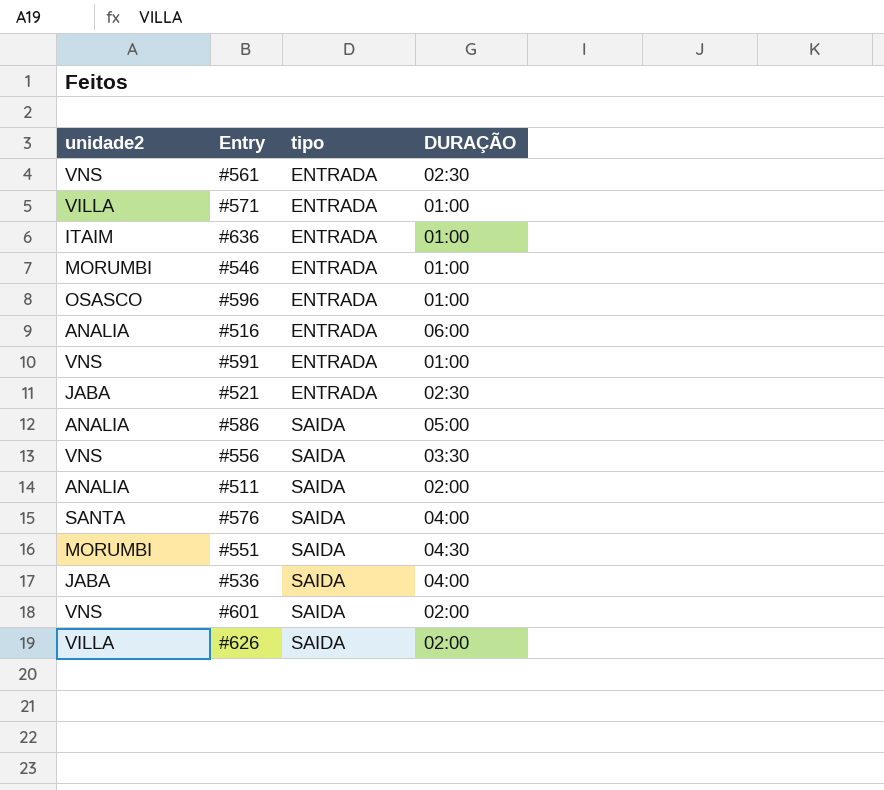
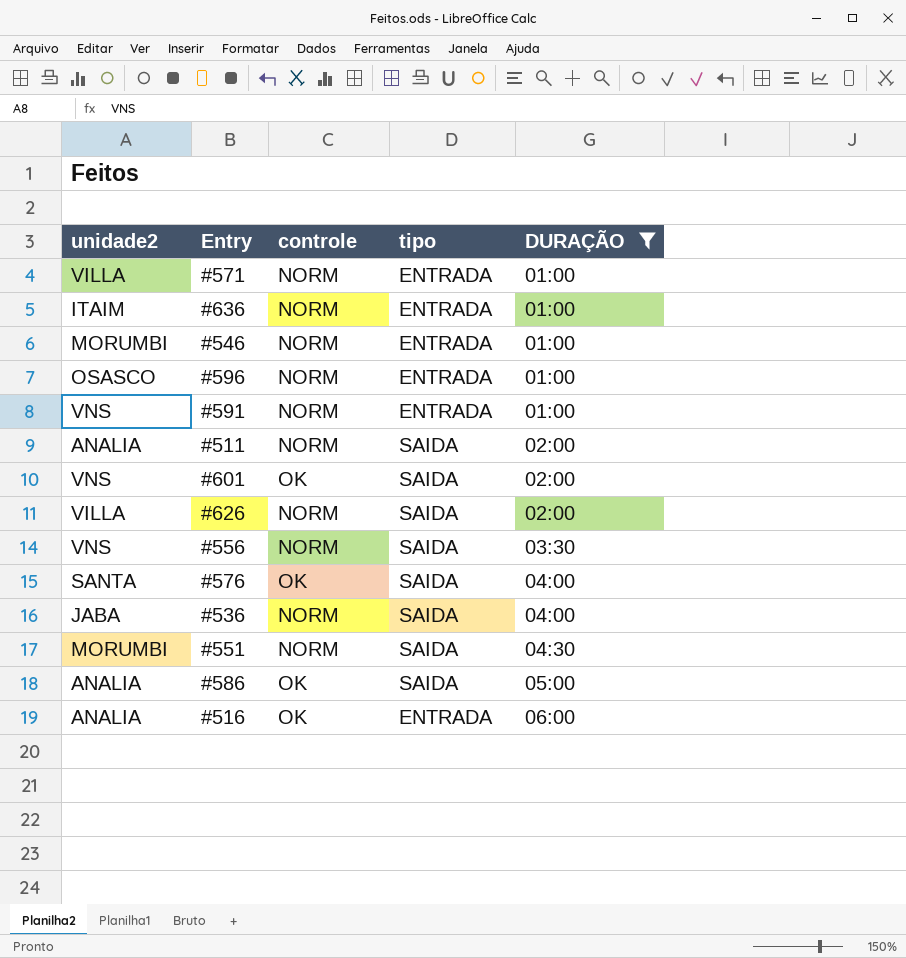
filter: none -> DURAÇÃO != 02:30
row order: tipo ascending -> DURAÇÃO ascending
column controle | position: none -> 3

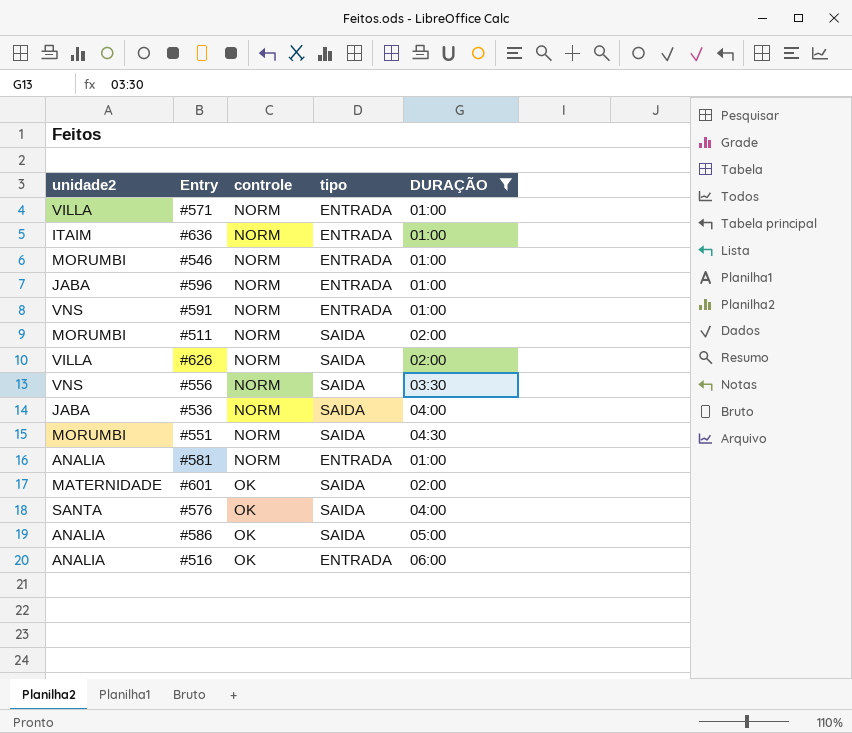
row order: DURAÇÃO ascending -> controle ascending
#596 | unidade2: OSASCO -> JABA
#511 | unidade2: ANALIA -> MORUMBI
row #581: none -> ANALIA | NORM | ENTRADA | 01:00
#601 | unidade2: VNS -> MATERNIDADE

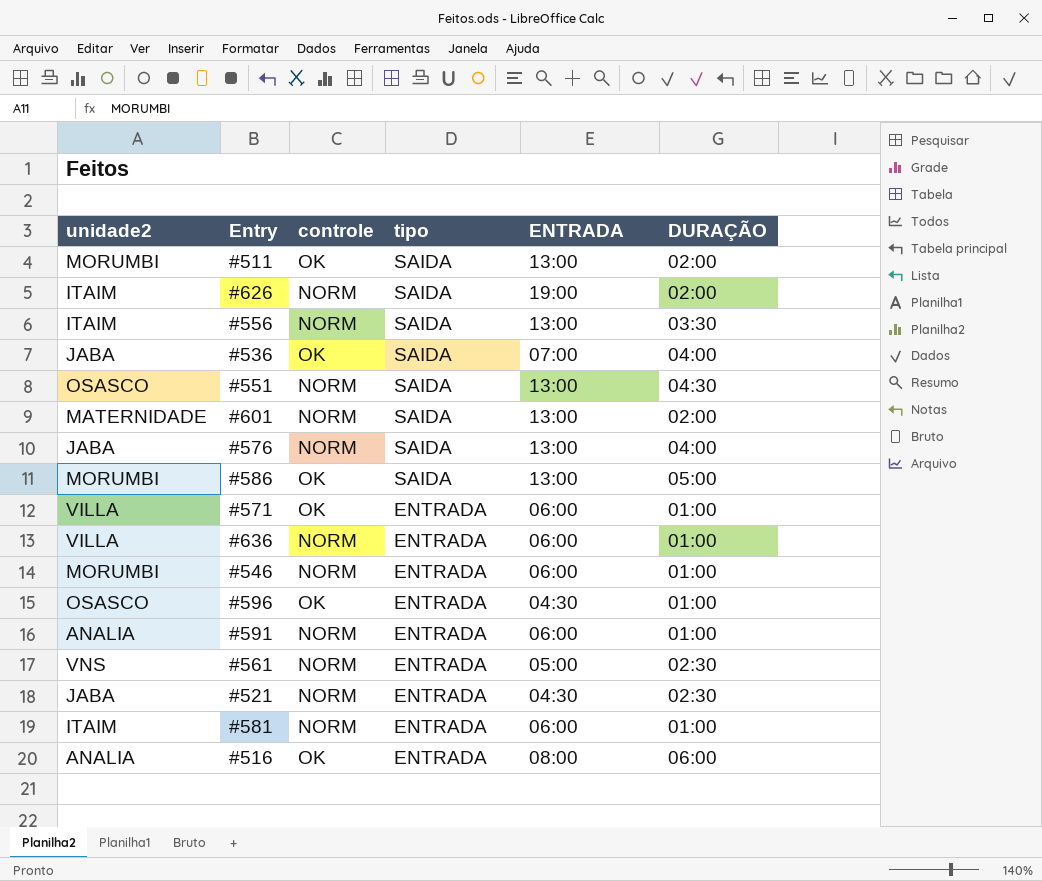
filter: DURAÇÃO != 02:30 -> none
row order: controle ascending -> tipo descending
column ENTRADA | position: none -> 5
#511 | controle: NORM -> OK
#626 | unidade2: VILLA -> ITAIM
#556 | unidade2: VNS -> ITAIM
#536 | controle: NORM -> OK
#551 | unidade2: MORUMBI -> OSASCO
#601 | controle: OK -> NORM
#576 | unidade2: SANTA -> JABA
#576 | controle: OK -> NORM
#586 | unidade2: ANALIA -> MORUMBI
#571 | controle: NORM -> OK
#636 | unidade2: ITAIM -> VILLA
#596 | unidade2: JABA -> OSASCO
#596 | controle: NORM -> OK
#591 | unidade2: VNS -> ANALIA
#581 | unidade2: ANALIA -> ITAIM

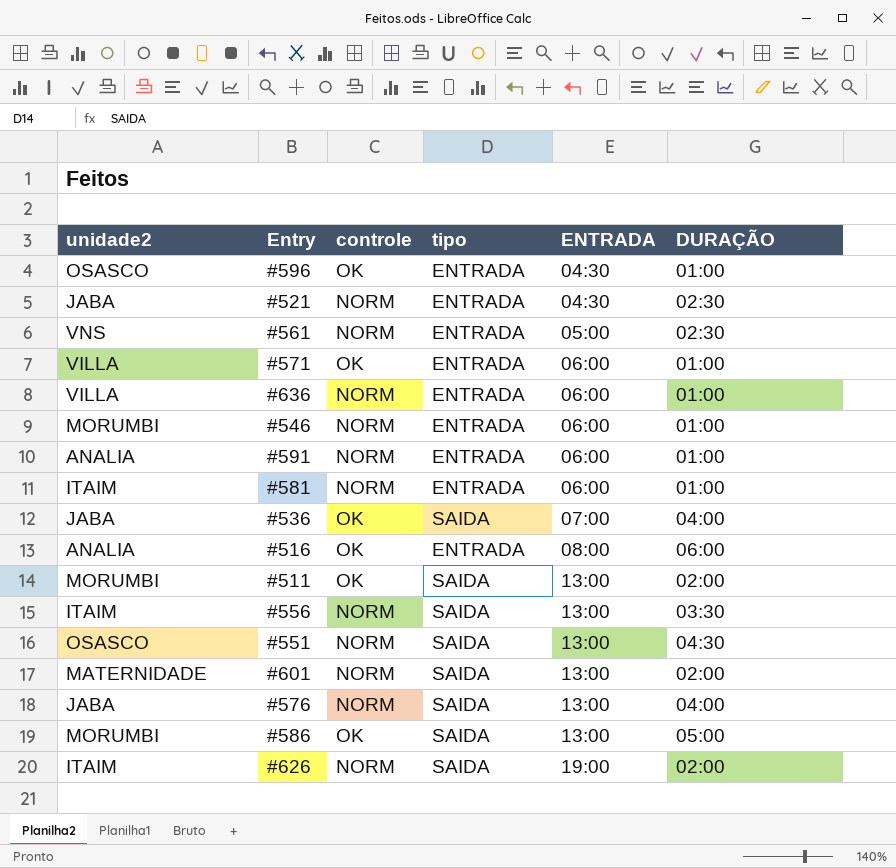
row order: tipo descending -> ENTRADA ascending

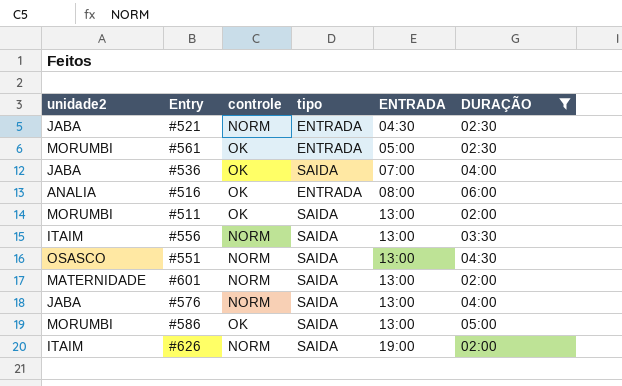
filter: none -> DURAÇÃO != 01:00
#561 | unidade2: VNS -> MORUMBI
#561 | controle: NORM -> OK

